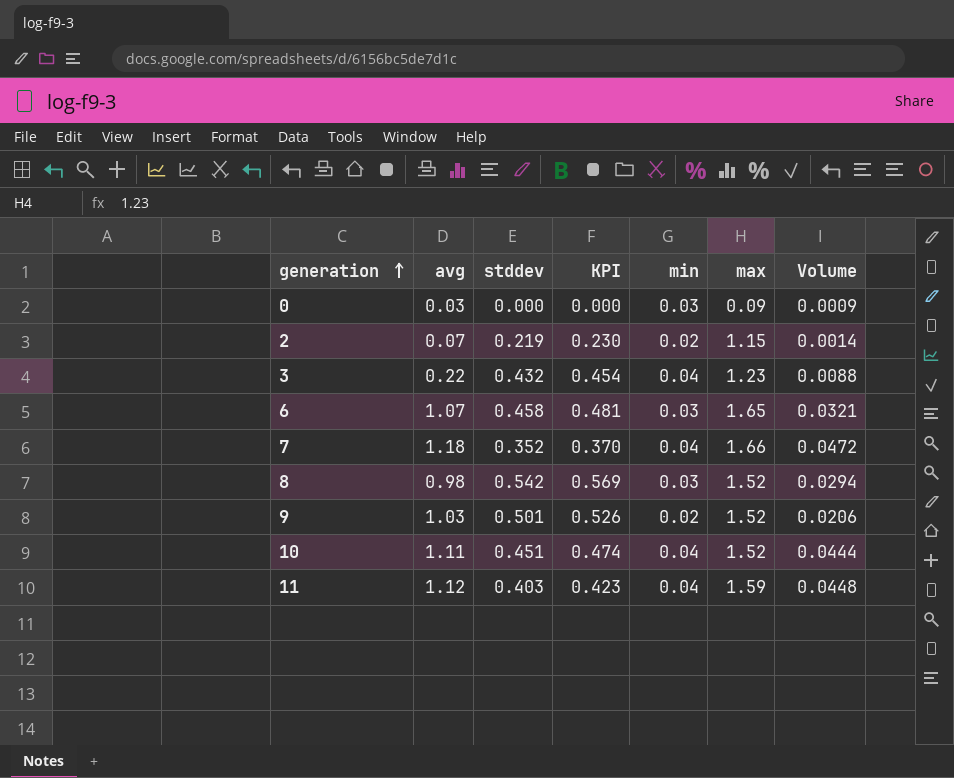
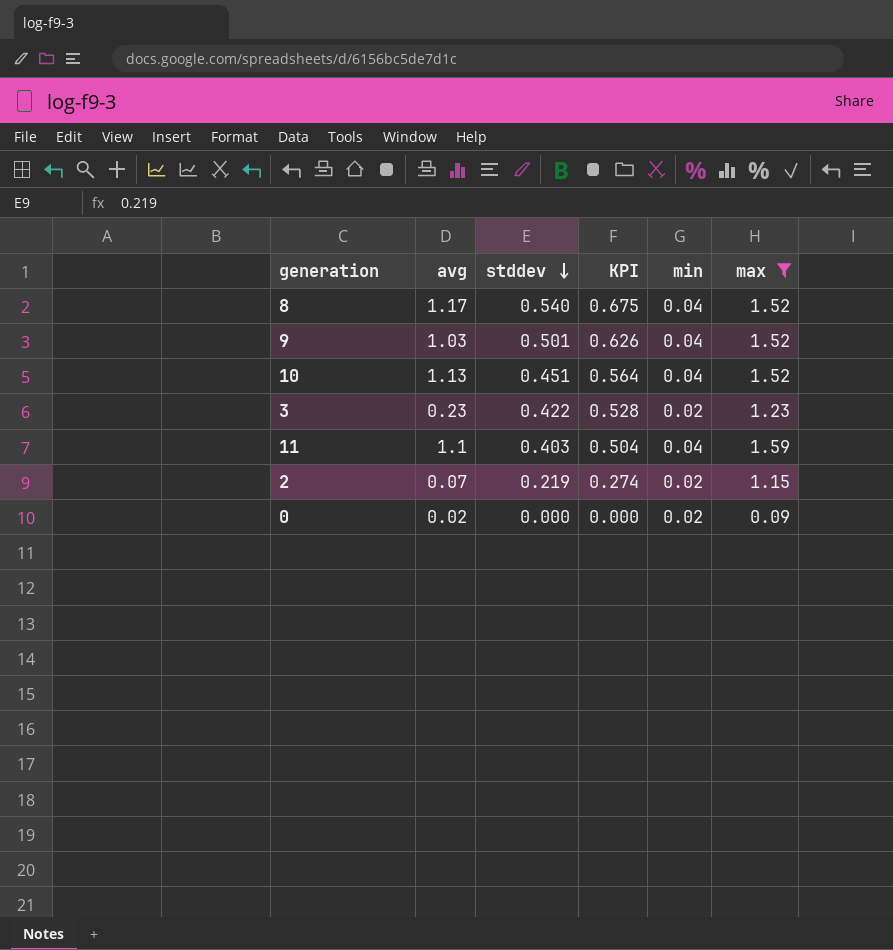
filter: none -> max <= 1.59
row order: generation ascending -> stddev descending
column Volume | formula: [avg] * [min] -> none
column KPI | formula: [stddev] * 1.05 -> [stddev] * 1.25
8 | avg: 0.98 -> 1.17
8 | stddev: 0.542 -> 0.540
8 | min: 0.03 -> 0.04
9 | min: 0.02 -> 0.04
10 | avg: 1.11 -> 1.13
3 | avg: 0.22 -> 0.23
3 | stddev: 0.432 -> 0.422
3 | min: 0.04 -> 0.02
11 | avg: 1.12 -> 1.1
0 | avg: 0.03 -> 0.02
0 | min: 0.03 -> 0.02

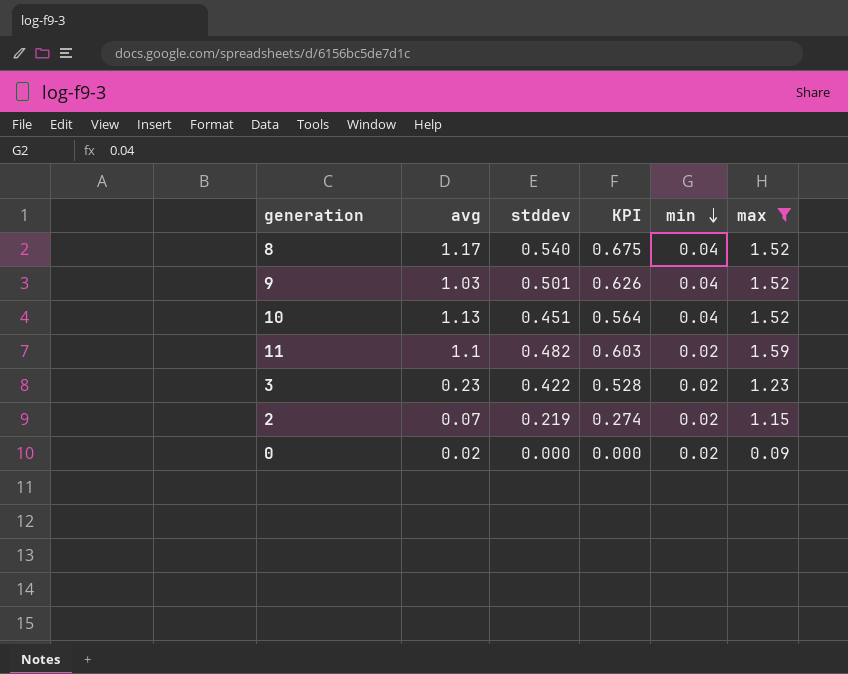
row order: stddev descending -> min descending
11 | stddev: 0.403 -> 0.482
11 | KPI: 0.504 -> 0.603
11 | min: 0.04 -> 0.02

